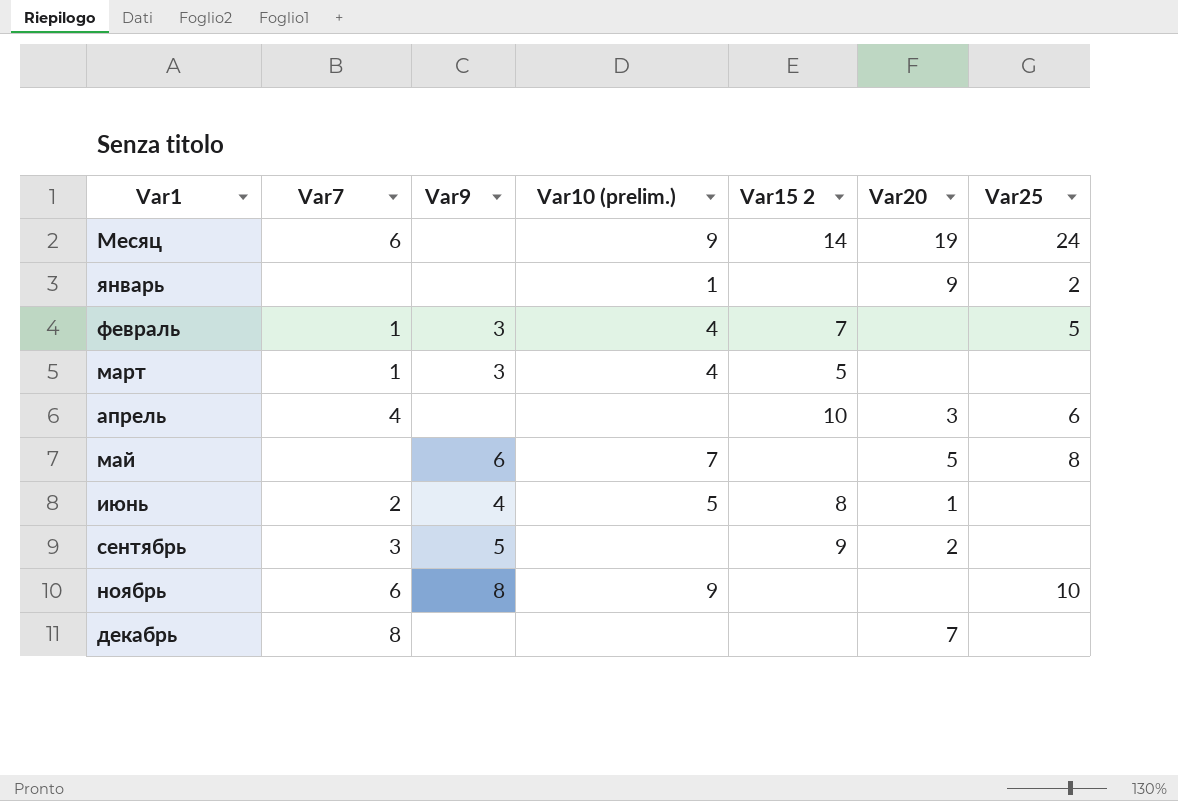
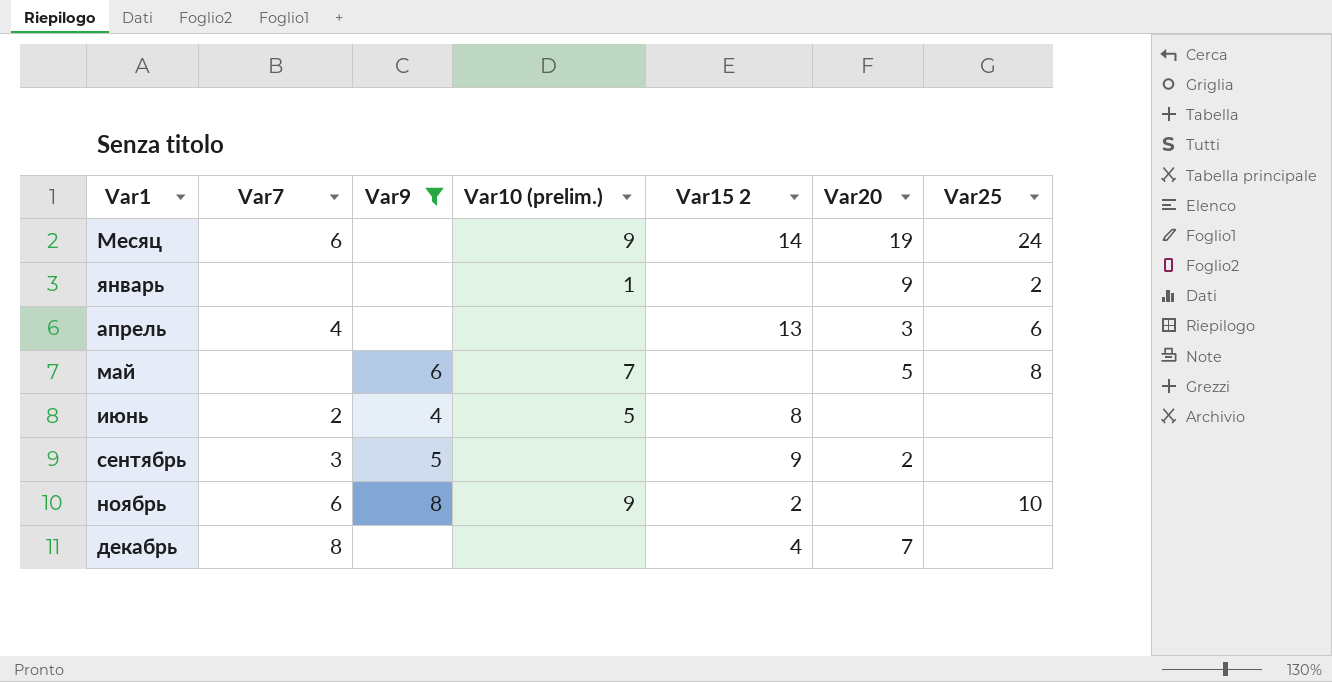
filter: none -> Var9 != 3
апрель | Var15 2: 10 -> 13
июнь | Var20: 1 -> none
ноябрь | Var15 2: none -> 2
декабрь | Var15 2: none -> 4

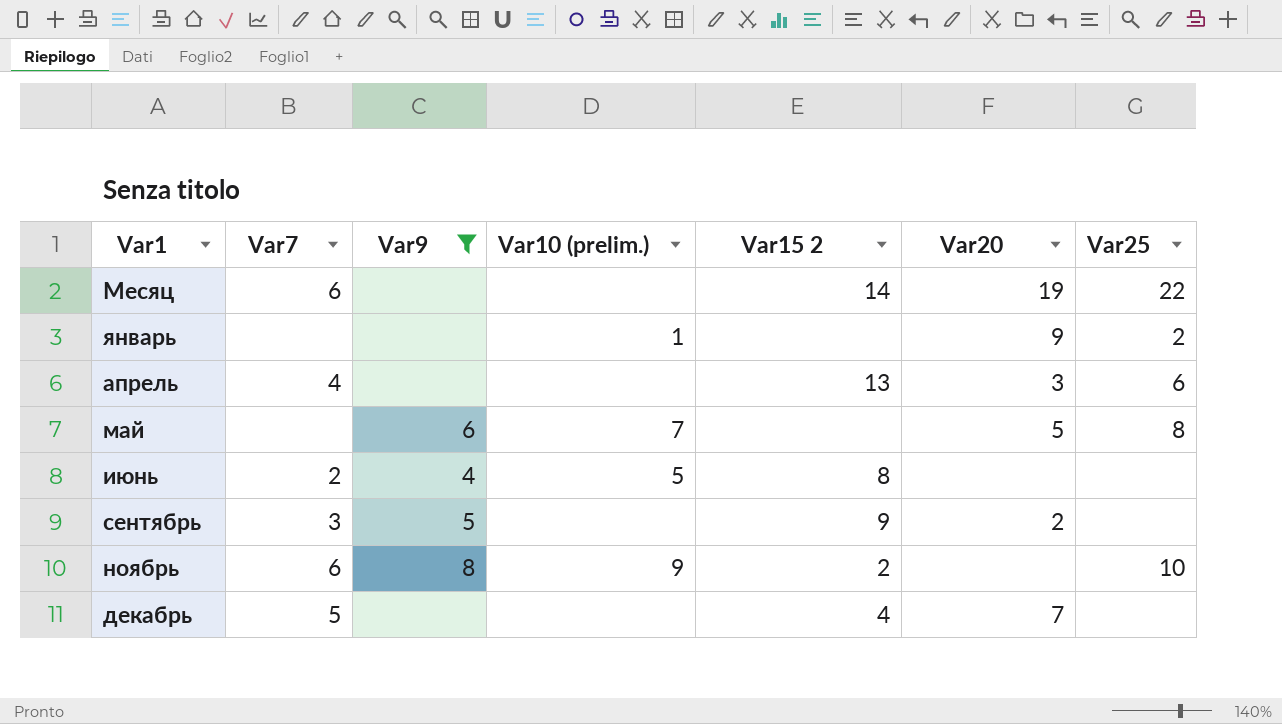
Месяц | Var10 (prelim.): 9 -> none
Месяц | Var25: 24 -> 22
декабрь | Var7: 8 -> 5

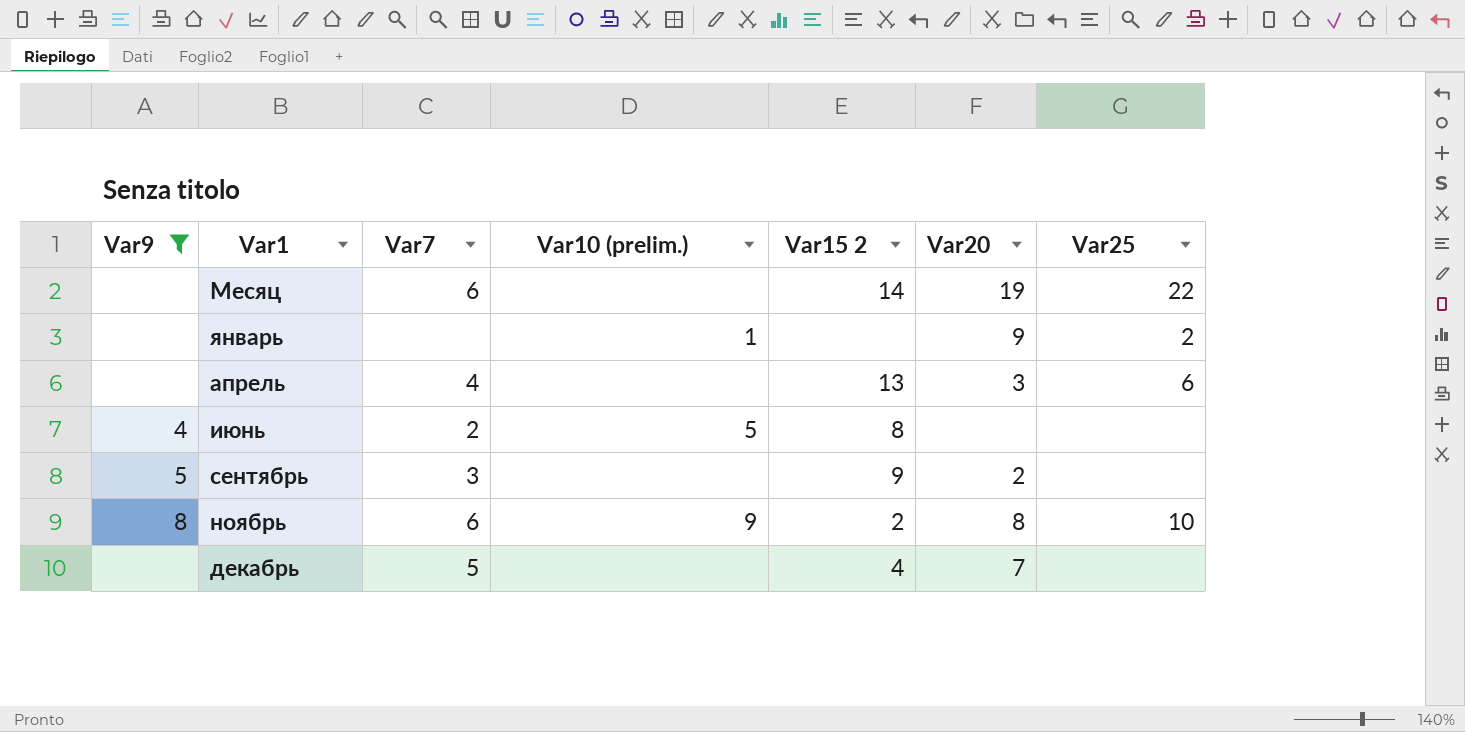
column Var9 | position: 3 -> 1
row май: none | 6 | 7 | none | 5 | 8 -> none
ноябрь | Var20: none -> 8

